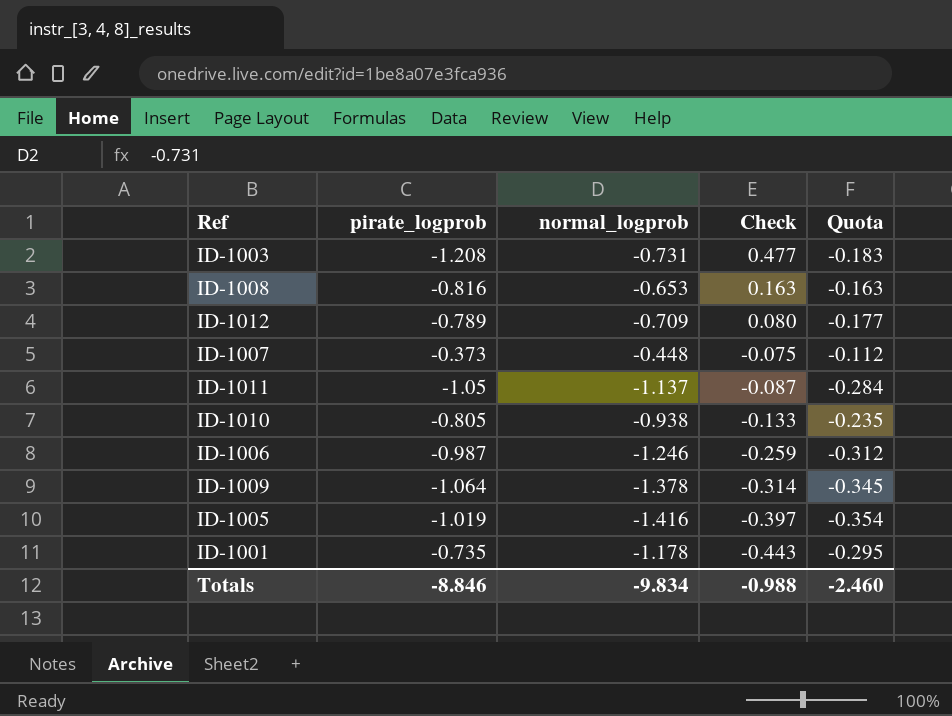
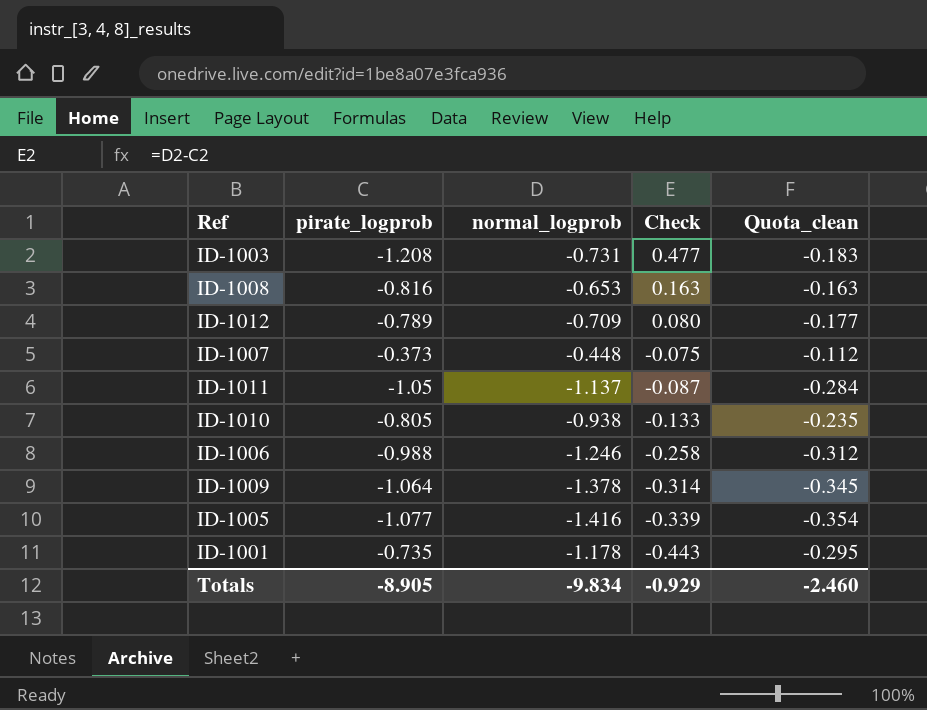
column name: Quota -> Quota_clean
ID-1006 | pirate_logprob: -0.987 -> -0.988
ID-1006 | Check: -0.259 -> -0.258
ID-1005 | pirate_logprob: -1.019 -> -1.077
ID-1005 | Check: -0.397 -> -0.339
Totals | pirate_logprob: -8.846 -> -8.905
Totals | Check: -0.988 -> -0.929

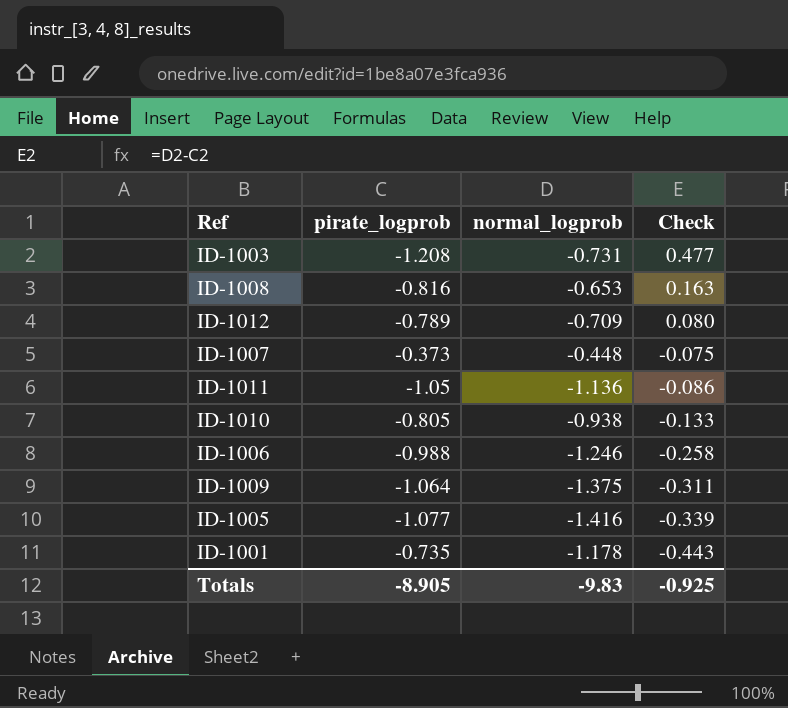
column Quota_clean | formula: [normal_logprob] * 0.25 -> none
ID-1011 | normal_logprob: -1.137 -> -1.136
ID-1011 | Check: -0.087 -> -0.086
ID-1009 | normal_logprob: -1.378 -> -1.375
ID-1009 | Check: -0.314 -> -0.311
Totals | normal_logprob: -9.834 -> -9.83
Totals | Check: -0.929 -> -0.925

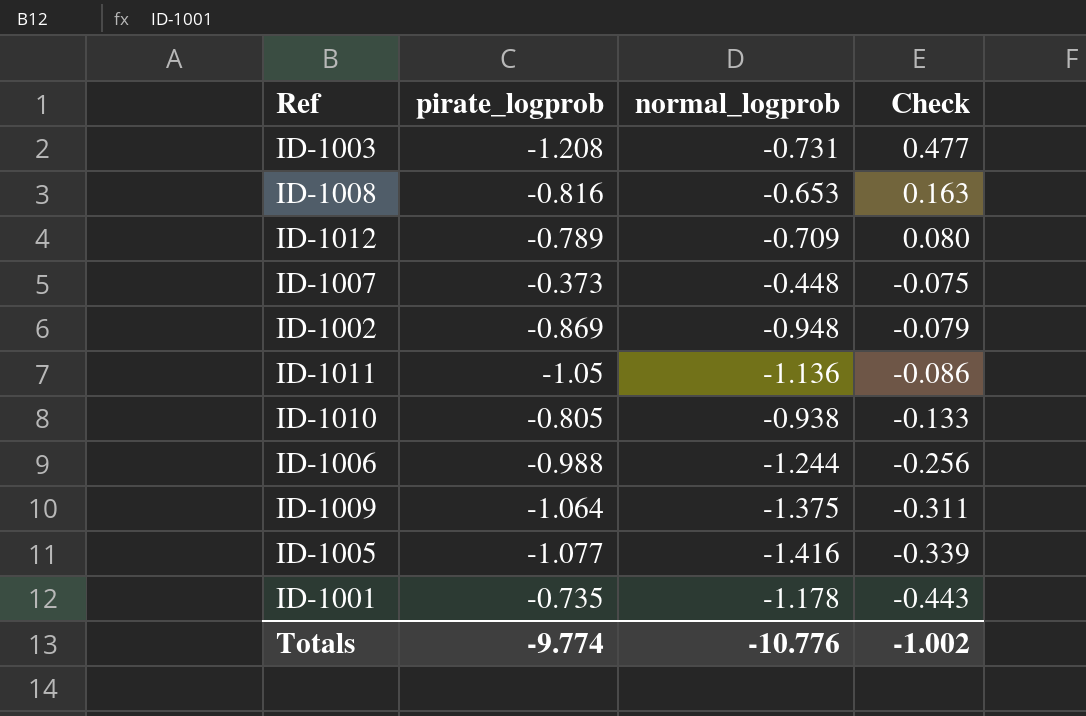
row ID-1002: none -> -0.869 | -0.948 | -0.079
ID-1006 | normal_logprob: -1.246 -> -1.244
ID-1006 | Check: -0.258 -> -0.256
Totals | pirate_logprob: -8.905 -> -9.774
Totals | normal_logprob: -9.83 -> -10.776
Totals | Check: -0.925 -> -1.002

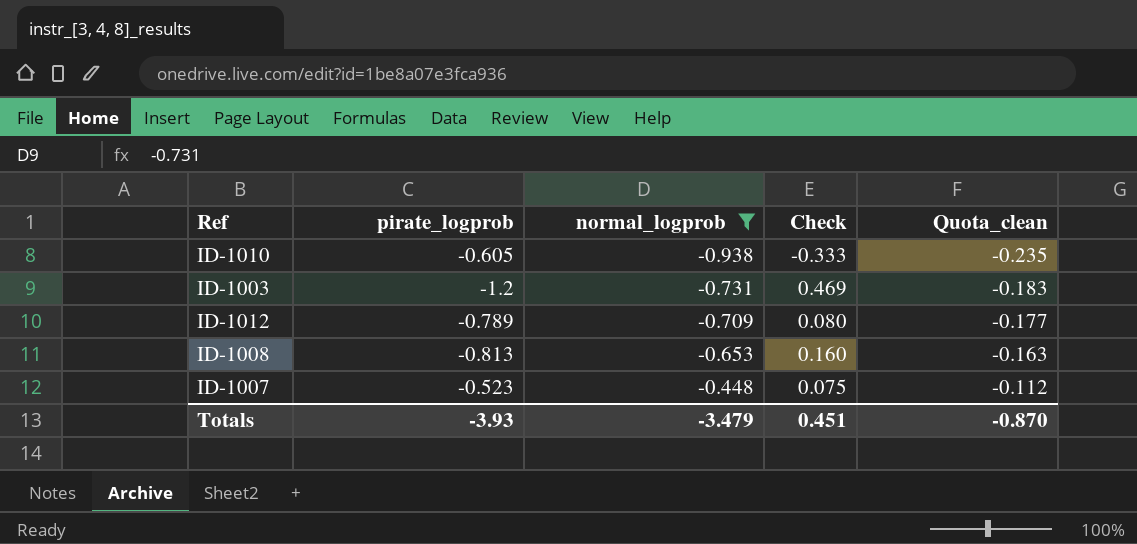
filter: none -> normal_logprob >= -0.938
row order: Check descending -> normal_logprob ascending
column Quota_clean | formula: none -> [normal_logprob] * 0.25
ID-1010 | pirate_logprob: -0.805 -> -0.605
ID-1010 | Check: -0.133 -> -0.333
ID-1003 | pirate_logprob: -1.208 -> -1.2
ID-1003 | Check: 0.477 -> 0.469
ID-1008 | pirate_logprob: -0.816 -> -0.813
ID-1008 | Check: 0.163 -> 0.160
ID-1007 | pirate_logprob: -0.373 -> -0.523
ID-1007 | Check: -0.075 -> 0.075
Totals | pirate_logprob: -9.774 -> -3.93
Totals | normal_logprob: -10.776 -> -3.479
Totals | Check: -1.002 -> 0.451

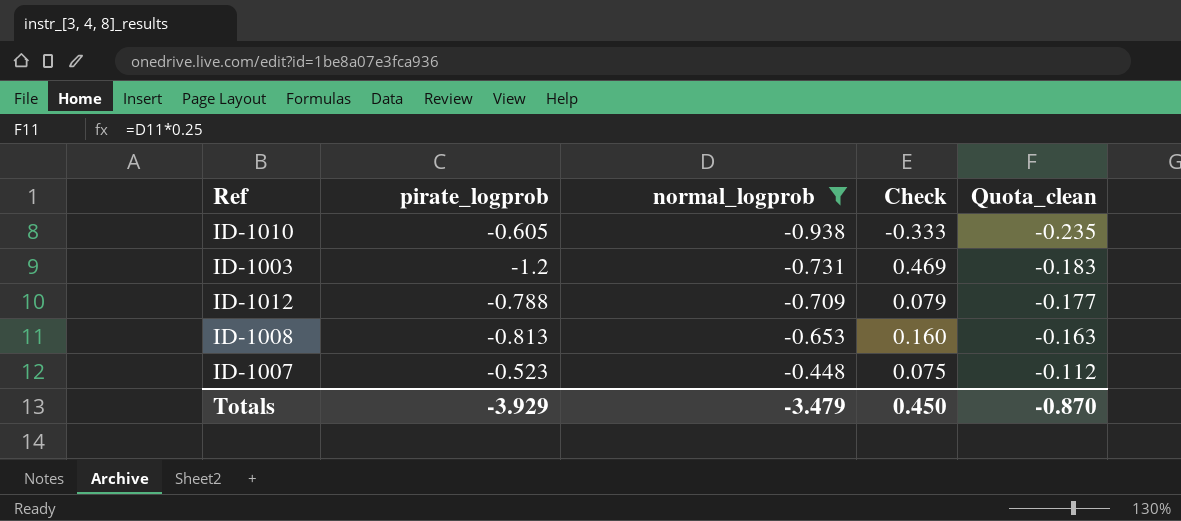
ID-1012 | pirate_logprob: -0.789 -> -0.788
ID-1012 | Check: 0.080 -> 0.079
Totals | pirate_logprob: -3.93 -> -3.929
Totals | Check: 0.451 -> 0.450

